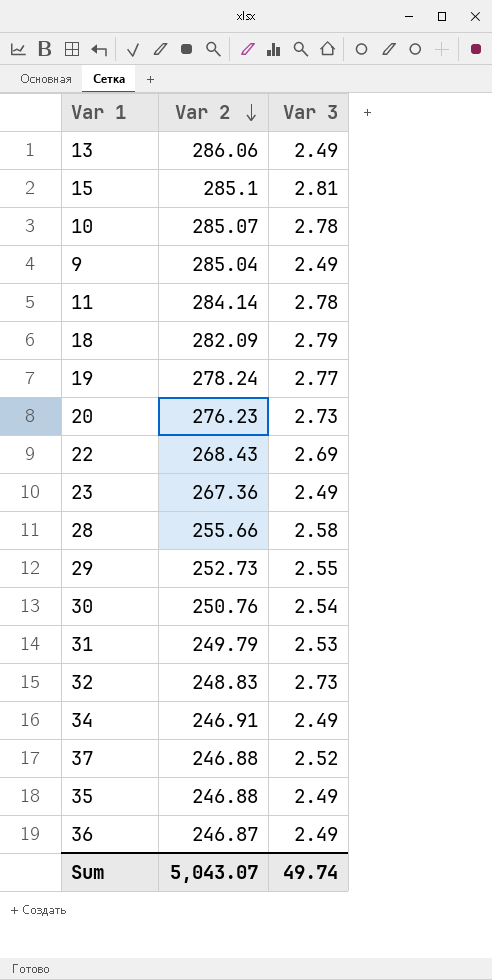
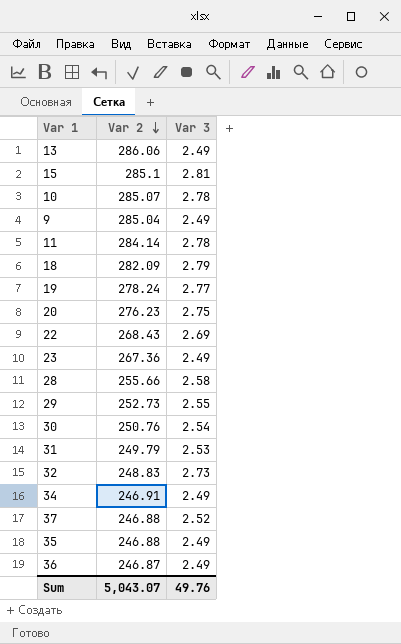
20 | Var 3: 2.73 -> 2.75
Sum | Var 3: 49.74 -> 49.76

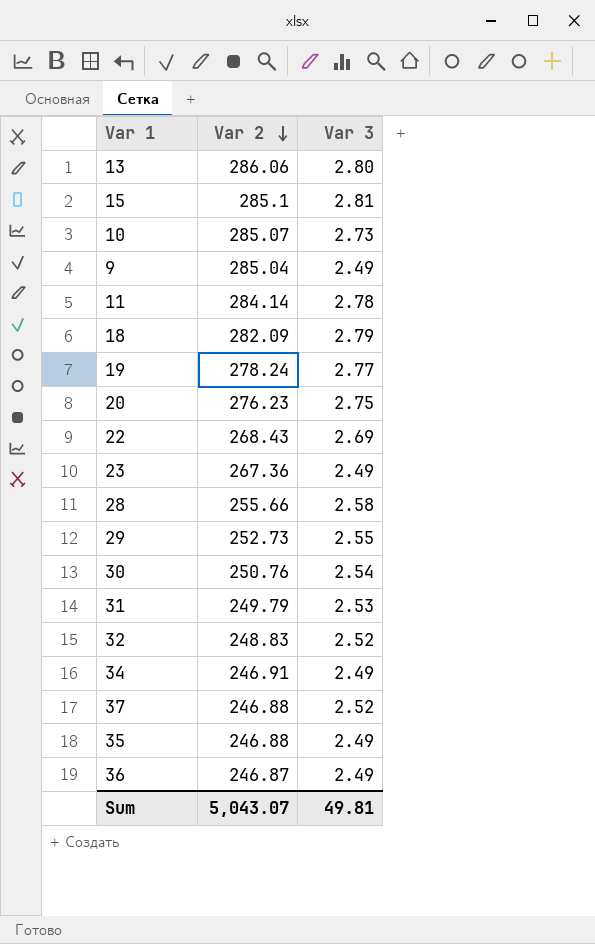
13 | Var 3: 2.49 -> 2.80
10 | Var 3: 2.78 -> 2.73
32 | Var 3: 2.73 -> 2.52
Sum | Var 3: 49.76 -> 49.81

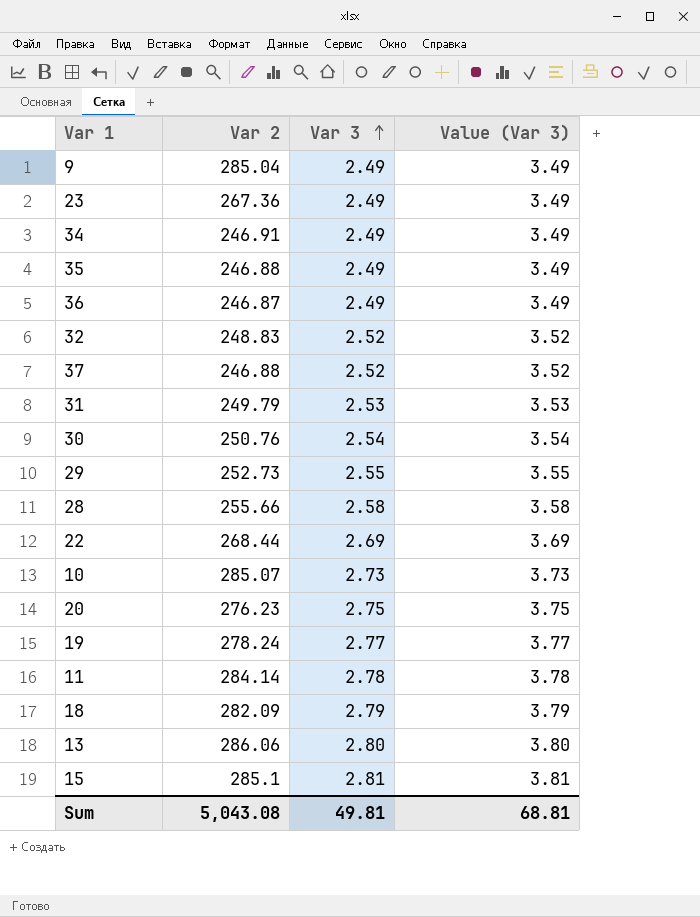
row order: Var 2 descending -> Var 3 ascending
column Value (Var 3) | formula: none -> [Var 3] + 1
22 | Var 2: 268.43 -> 268.44
Sum | Var 2: 5,043.07 -> 5,043.08

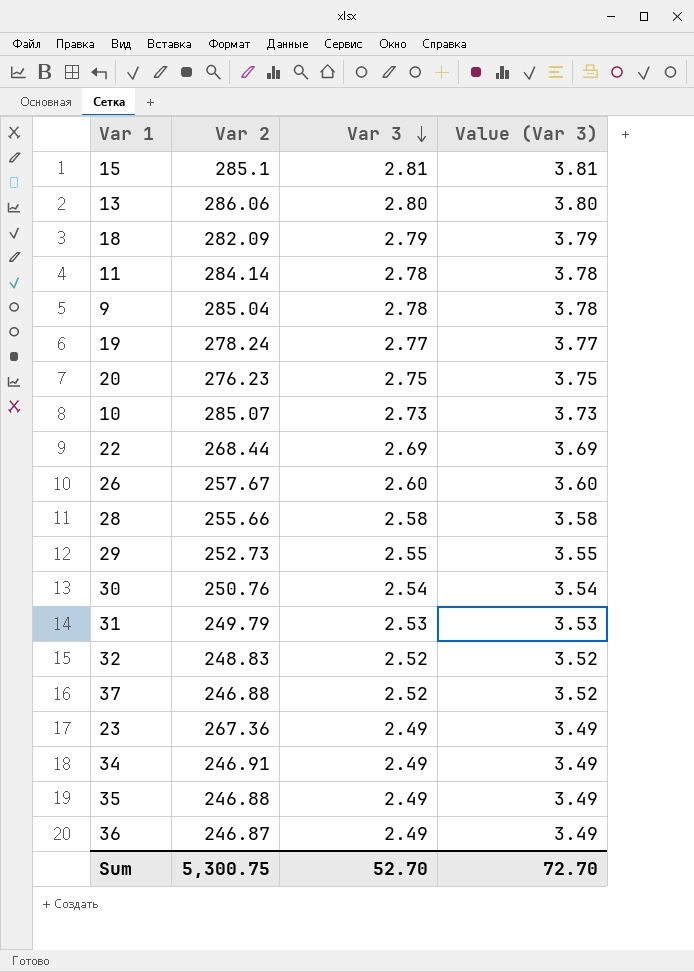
row order: Var 3 ascending -> Var 3 descending
9 | Var 3: 2.49 -> 2.78
9 | Value (Var 3): 3.49 -> 3.78
row 26: none -> 257.67 | 2.60 | 3.60
Sum | Var 2: 5,043.08 -> 5,300.75
Sum | Var 3: 49.81 -> 52.70
Sum | Value (Var 3): 68.81 -> 72.70

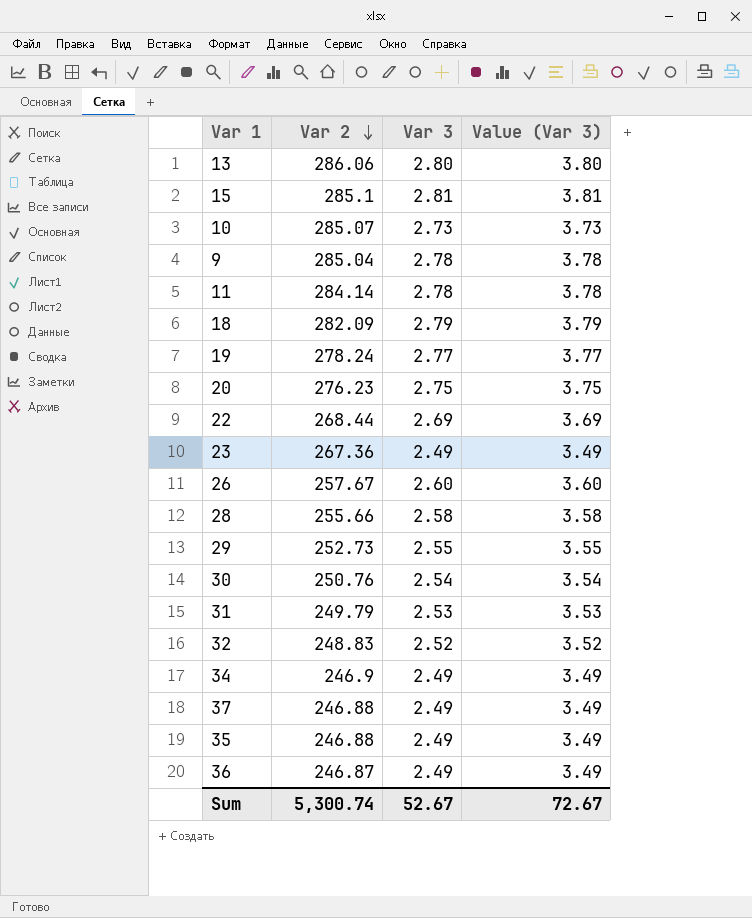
row order: Var 3 descending -> Var 2 descending
34 | Var 2: 246.91 -> 246.9
37 | Var 3: 2.52 -> 2.49
37 | Value (Var 3): 3.52 -> 3.49
Sum | Var 2: 5,300.75 -> 5,300.74
Sum | Var 3: 52.70 -> 52.67
Sum | Value (Var 3): 72.70 -> 72.67

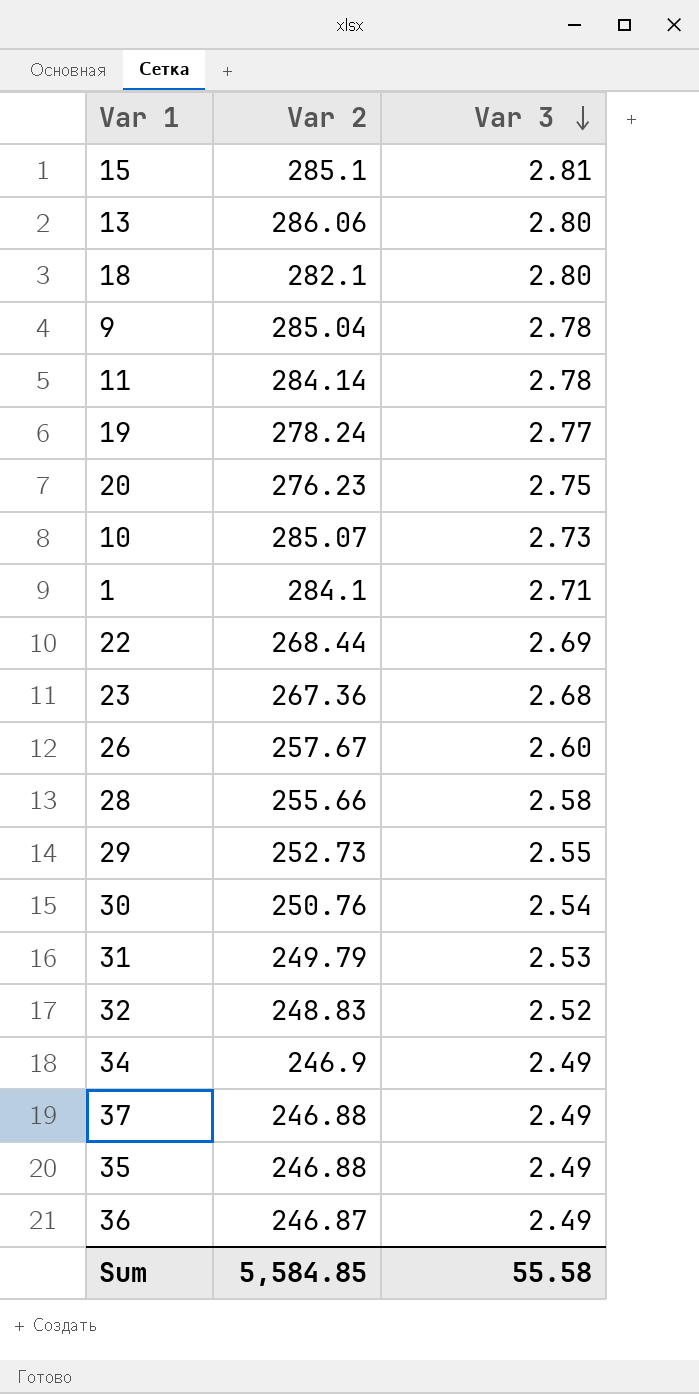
row order: Var 2 descending -> Var 3 descending
column Value (Var 3) | formula: [Var 3] + 1 -> none
18 | Var 2: 282.09 -> 282.1
18 | Var 3: 2.79 -> 2.80
row 1: none -> 284.1 | 2.71
23 | Var 3: 2.49 -> 2.68
Sum | Var 2: 5,300.74 -> 5,584.85
Sum | Var 3: 52.67 -> 55.58

